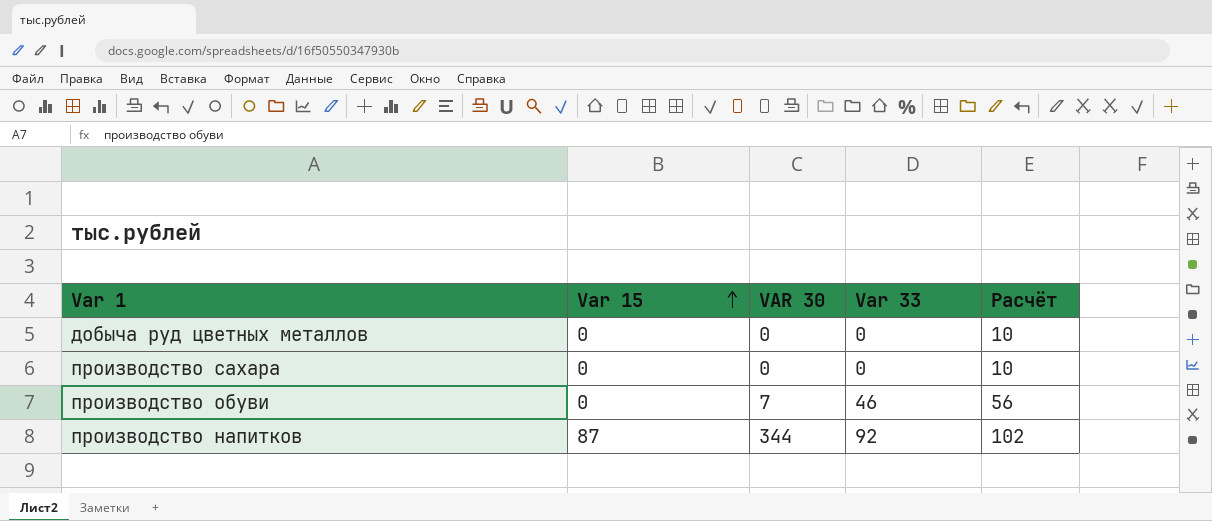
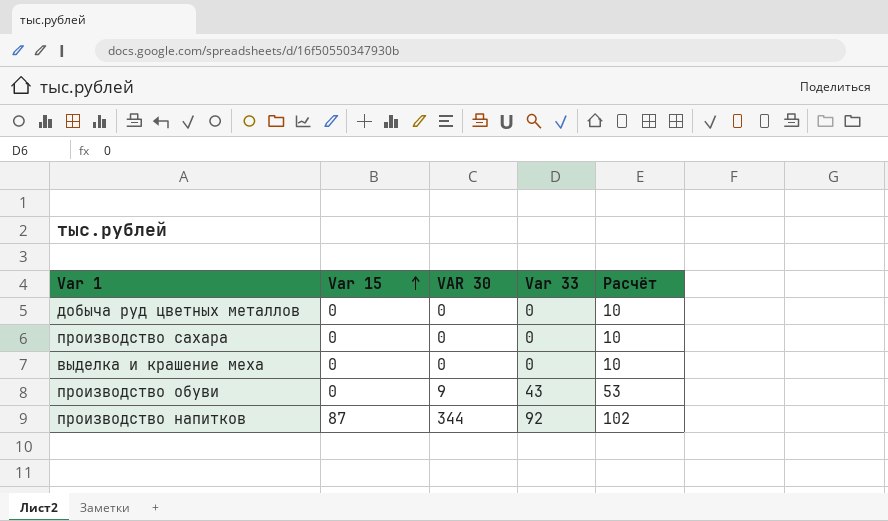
row выделка и крашение меха: none -> 0 | 0 | 0 | 10
производство обуви | VAR 30: 7 -> 9
производство обуви | Var 33: 46 -> 43
производство обуви | Расчёт: 56 -> 53

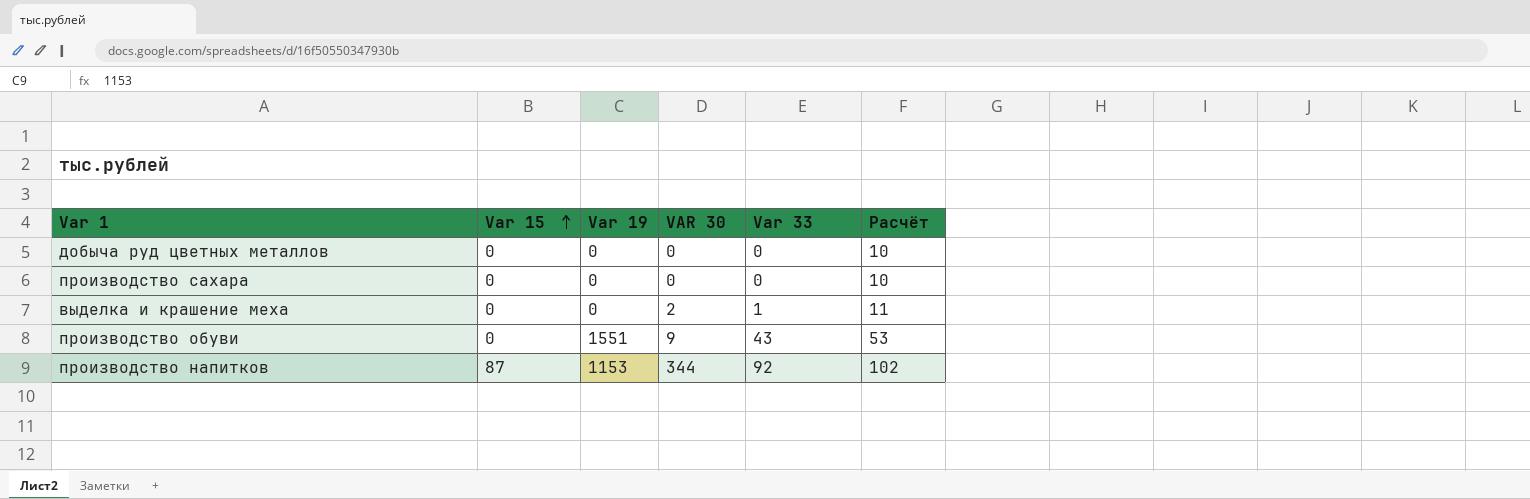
column Var 19 | position: none -> 3
выделка и крашение меха | VAR 30: 0 -> 2
выделка и крашение меха | Var 33: 0 -> 1
выделка и крашение меха | Расчёт: 10 -> 11

